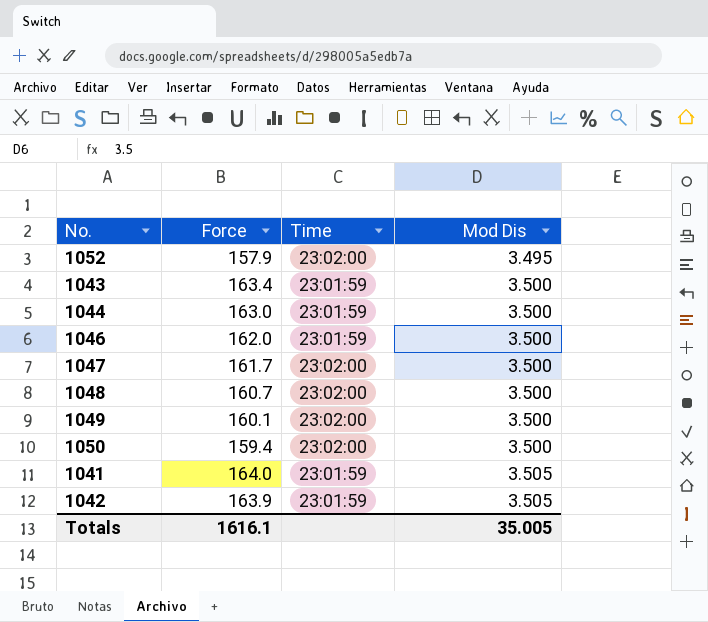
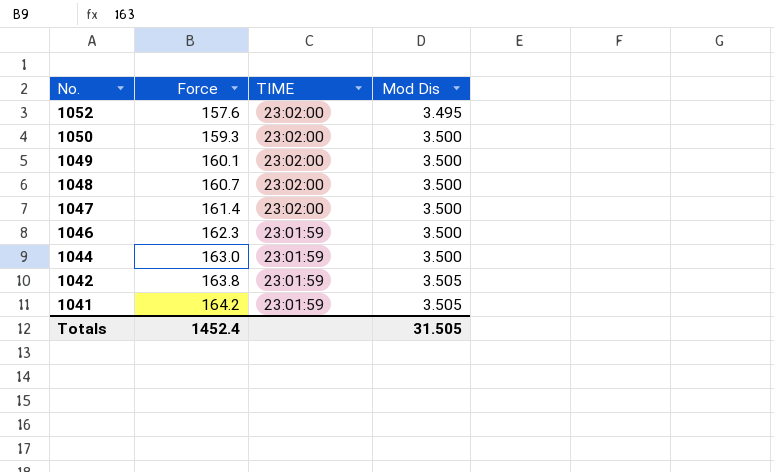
row order: Mod Dis ascending -> No. descending
column name: Time -> TIME
row 1043: 163.4 | 23:01:59 | 3.500 -> none
1052 | Force: 157.9 -> 157.6
1050 | Force: 159.4 -> 159.3
1047 | Force: 161.7 -> 161.4
1046 | Force: 162.0 -> 162.3
1042 | Force: 163.9 -> 163.8
1041 | Force: 164.0 -> 164.2
Totals | Force: 1616.1 -> 1452.4
Totals | Mod Dis: 35.005 -> 31.505

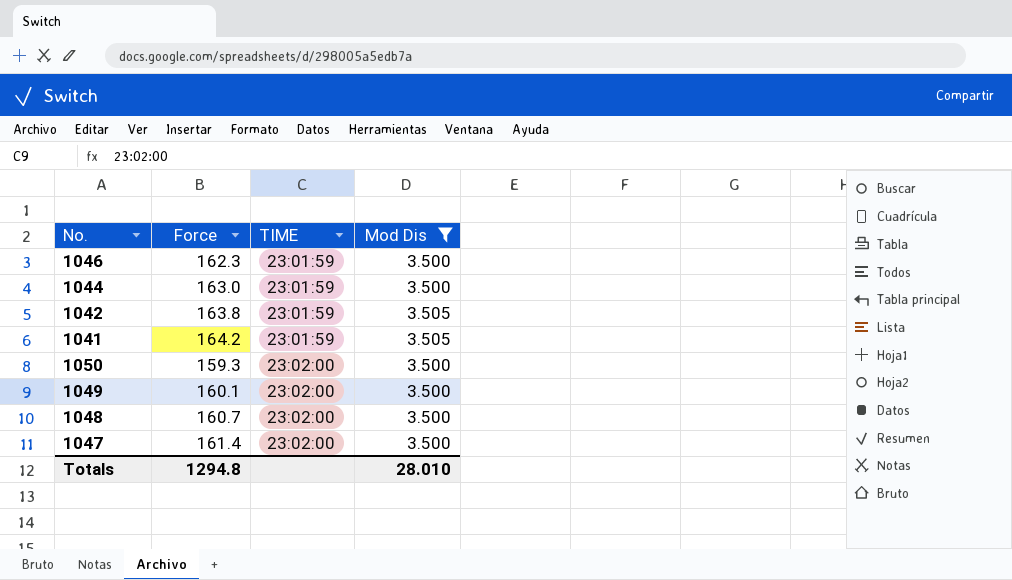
filter: none -> Mod Dis != 3.495
row order: No. descending -> TIME ascending
Totals | Force: 1452.4 -> 1294.8
Totals | Mod Dis: 31.505 -> 28.010

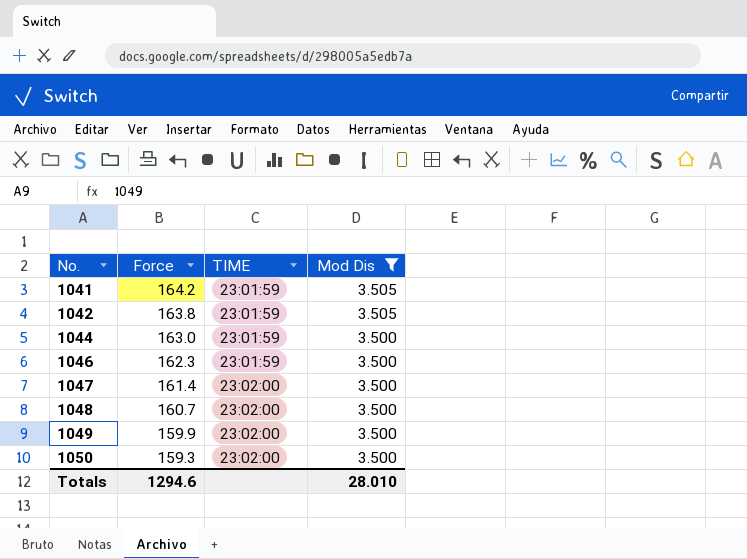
row order: TIME ascending -> No. ascending
1049 | Force: 160.1 -> 159.9
Totals | Force: 1294.8 -> 1294.6

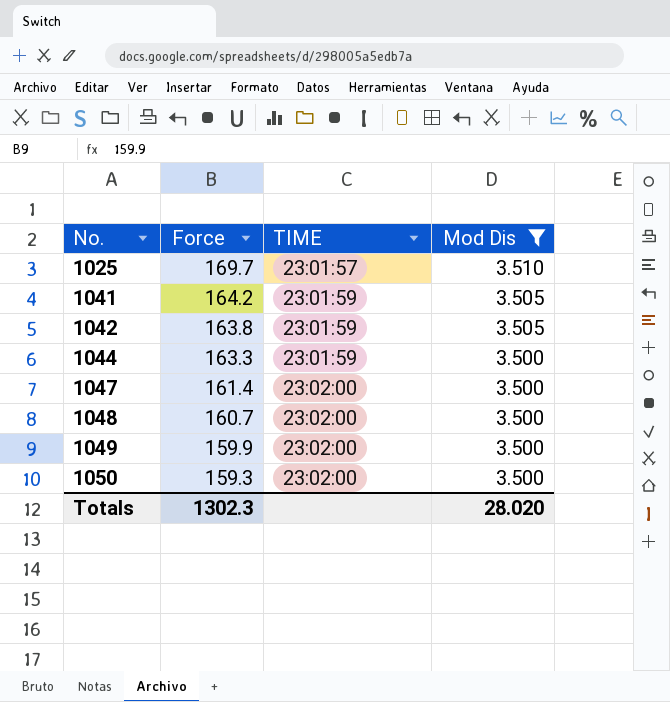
row 1046: 162.3 | 23:01:59 | 3.500 -> none
row 1025: none -> 169.7 | 23:01:57 | 3.510
1044 | Force: 163.0 -> 163.3
Totals | Force: 1294.6 -> 1302.3
Totals | Mod Dis: 28.010 -> 28.020

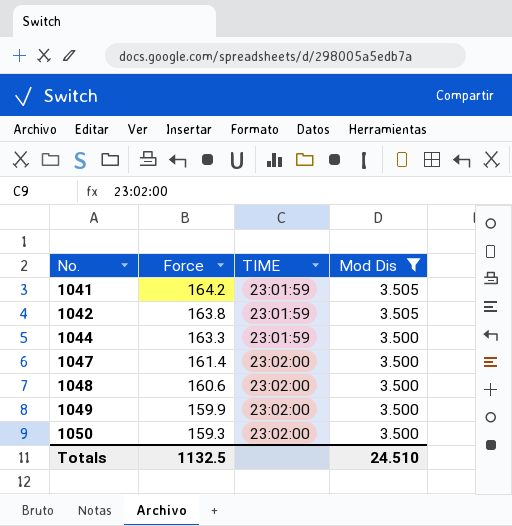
row 1025: 169.7 | 23:01:57 | 3.510 -> none
1048 | Force: 160.7 -> 160.6
Totals | Force: 1302.3 -> 1132.5
Totals | Mod Dis: 28.020 -> 24.510

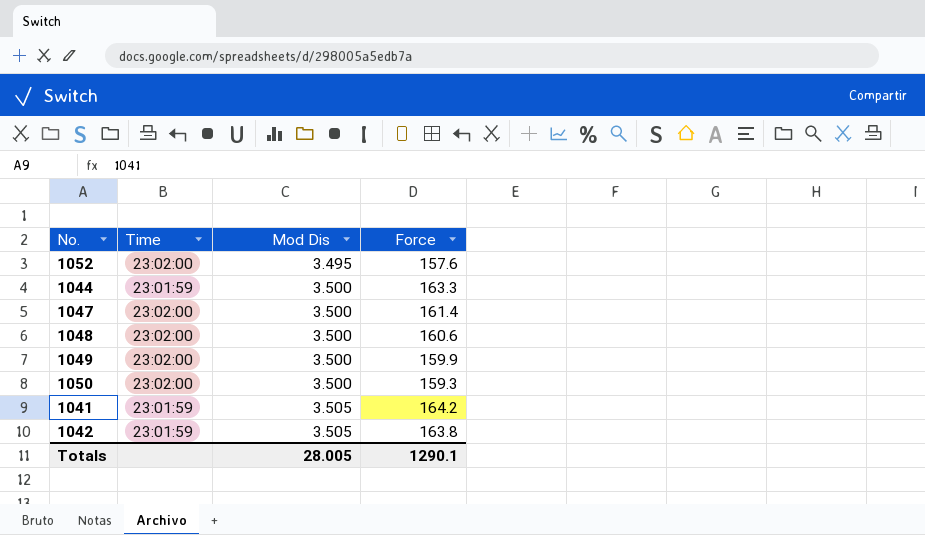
filter: Mod Dis != 3.495 -> none
row order: No. ascending -> Mod Dis ascending
column name: TIME -> Time
column Force | position: 2 -> 4
Totals | Mod Dis: 24.510 -> 28.005
Totals | Force: 1132.5 -> 1290.1

